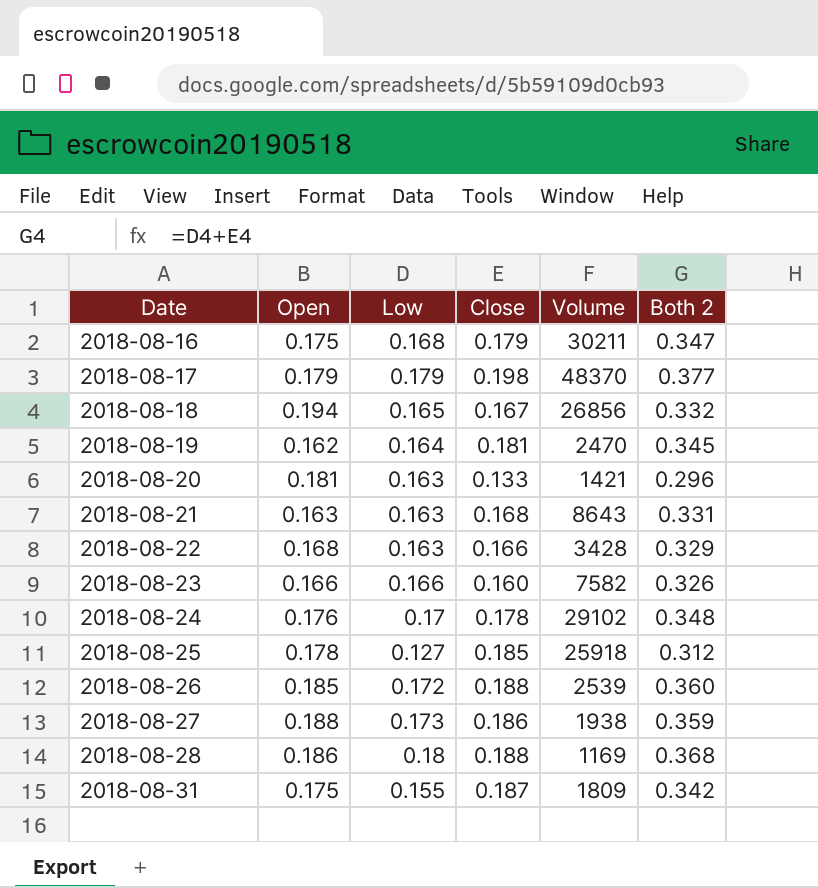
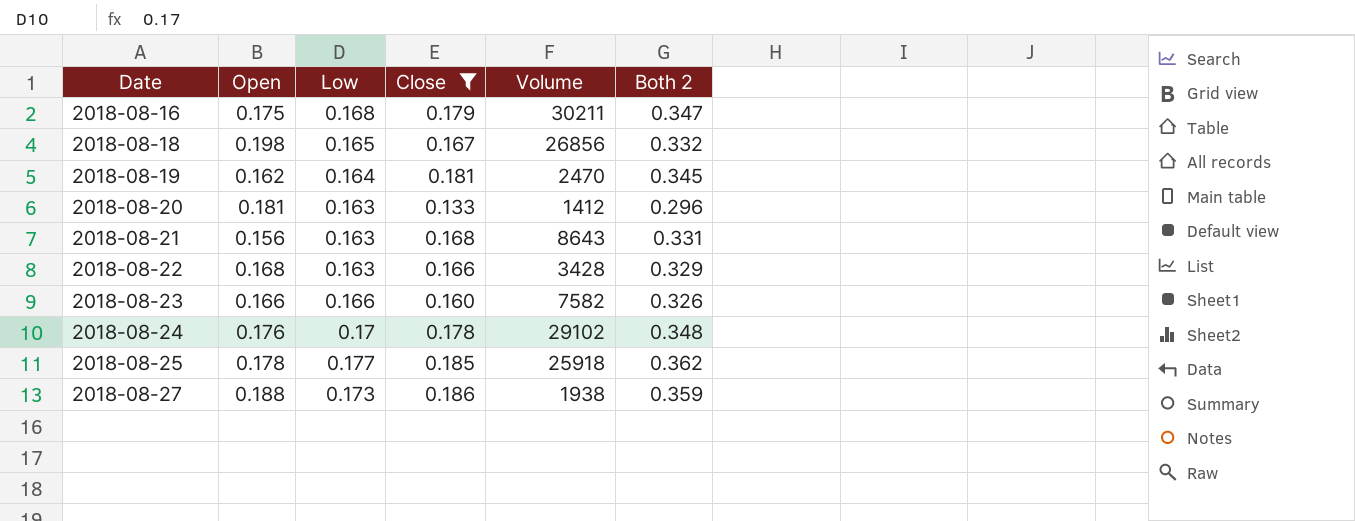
filter: none -> Close <= 0.186
2018-08-18 | Open: 0.194 -> 0.198
2018-08-20 | Volume: 1421 -> 1412
2018-08-21 | Open: 0.163 -> 0.156
2018-08-25 | Low: 0.127 -> 0.177
2018-08-25 | Both 2: 0.312 -> 0.362

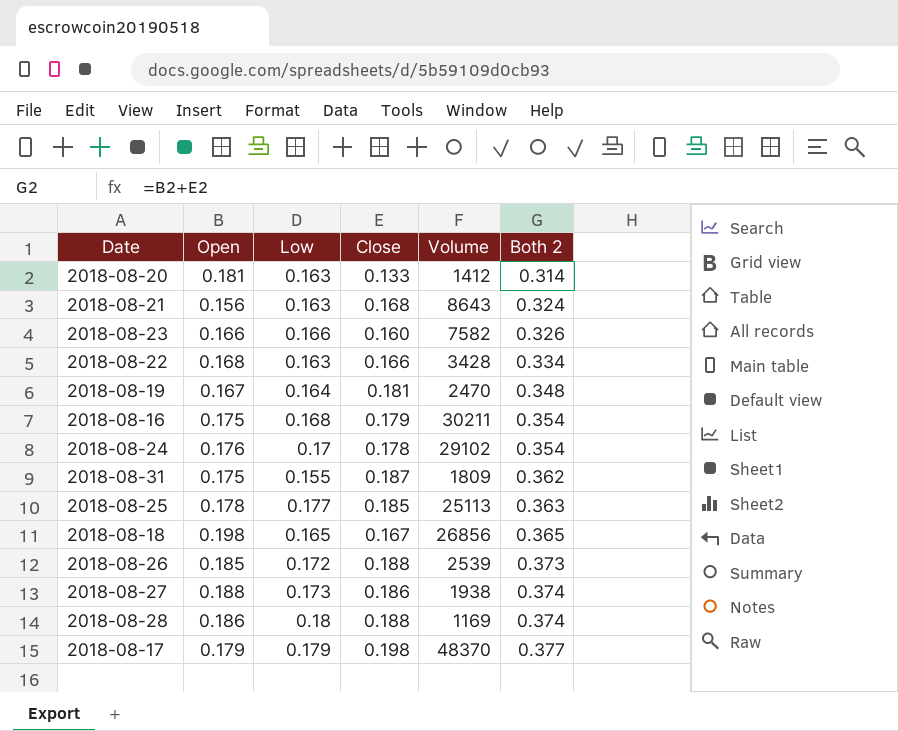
filter: Close <= 0.186 -> none
row order: Date ascending -> Both 2 ascending
column Both 2 | formula: [Low] + [Close] -> [Open] + [Close]
2018-08-19 | Open: 0.162 -> 0.167
2018-08-25 | Volume: 25918 -> 25113

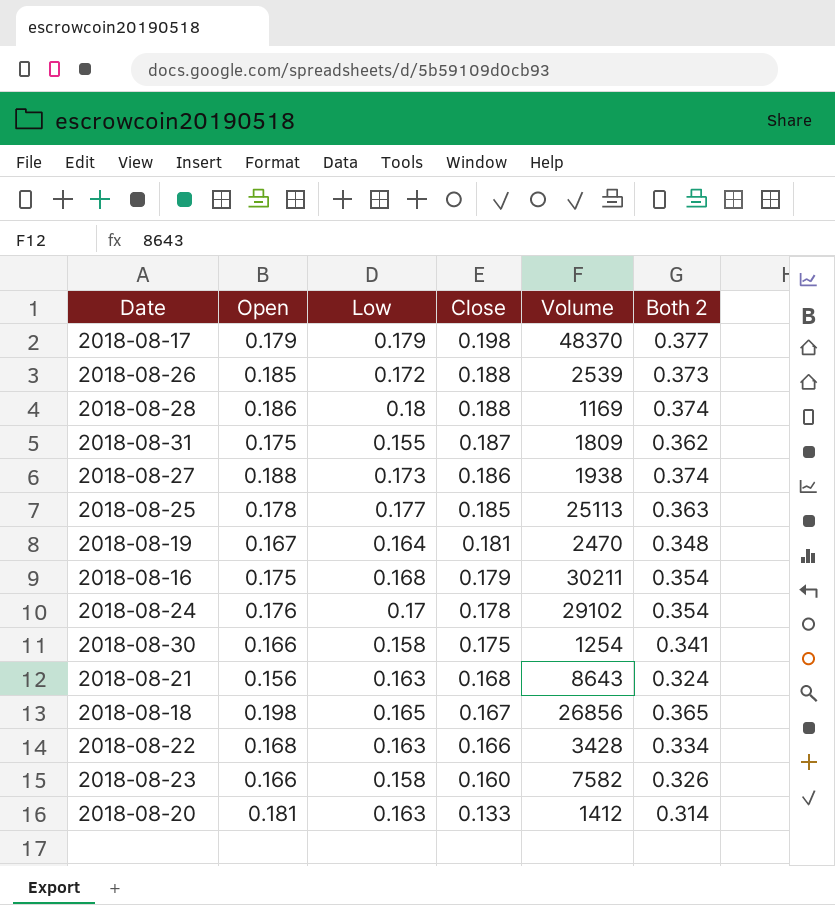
row order: Both 2 ascending -> Close descending
row 2018-08-30: none -> 0.166 | 0.158 | 0.175 | 1254 | 0.341
2018-08-23 | Low: 0.166 -> 0.158

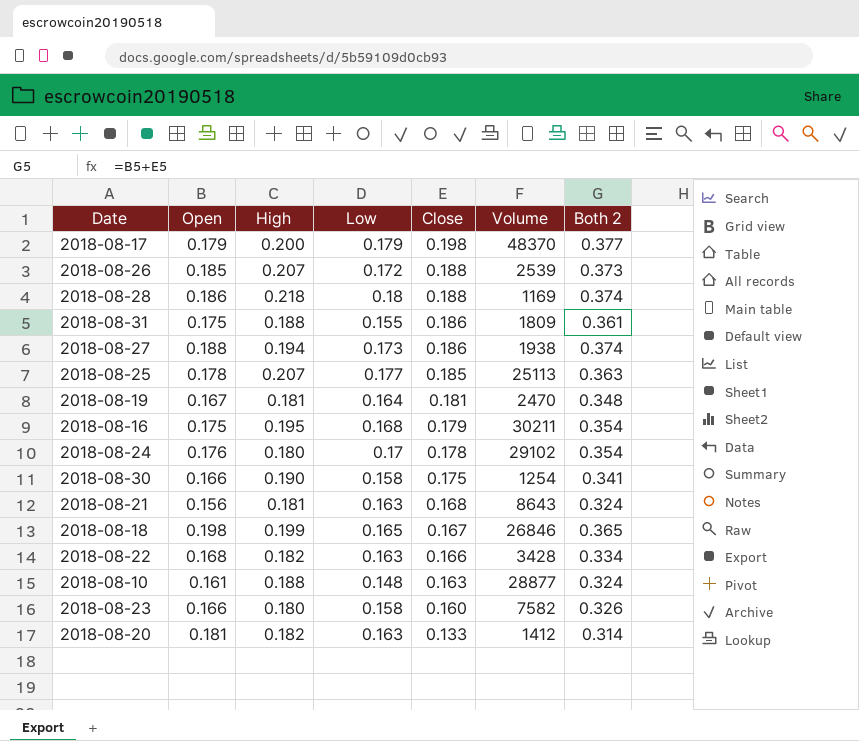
column High | position: none -> 3
2018-08-31 | Close: 0.187 -> 0.186
2018-08-31 | Both 2: 0.362 -> 0.361
2018-08-18 | Volume: 26856 -> 26846
row 2018-08-10: none -> 0.161 | 0.188 | 0.148 | 0.163 | 28877 | 0.324

